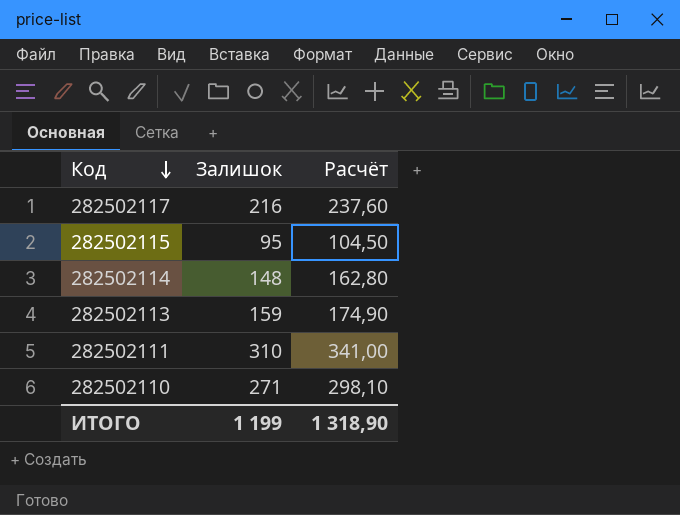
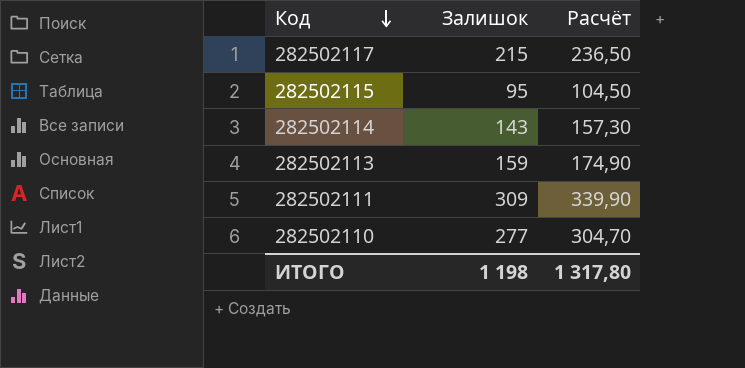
282502117 | Залишок: 216 -> 215
282502117 | Расчёт: 237,60 -> 236,50
282502114 | Залишок: 148 -> 143
282502114 | Расчёт: 162,80 -> 157,30
282502111 | Залишок: 310 -> 309
282502111 | Расчёт: 341,00 -> 339,90
282502110 | Залишок: 271 -> 277
282502110 | Расчёт: 298,10 -> 304,70
ИТОГО | Залишок: 1 199 -> 1 198
ИТОГО | Расчёт: 1 318,90 -> 1 317,80

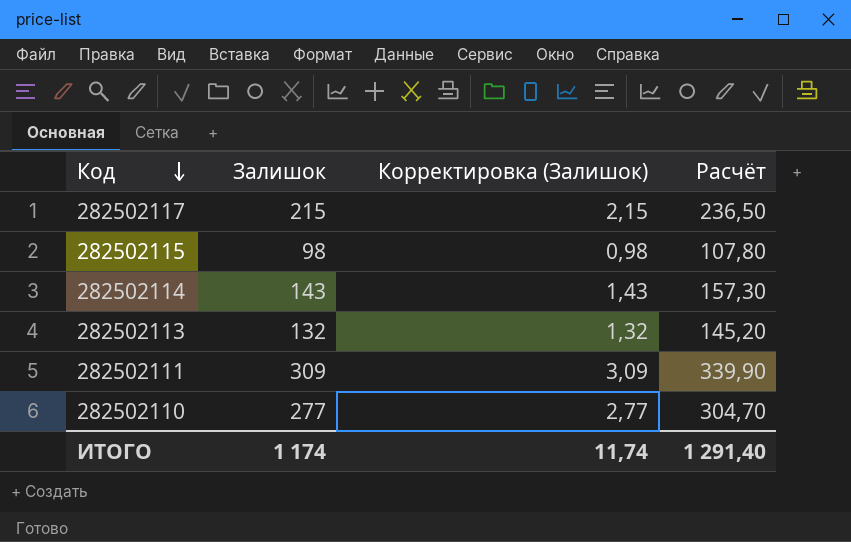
column Корректировка (Залишок) | formula: none -> [Залишок] * 0,01
282502115 | Залишок: 95 -> 98
282502115 | Расчёт: 104,50 -> 107,80
282502113 | Залишок: 159 -> 132
282502113 | Расчёт: 174,90 -> 145,20
ИТОГО | Залишок: 1 198 -> 1 174
ИТОГО | Расчёт: 1 317,80 -> 1 291,40

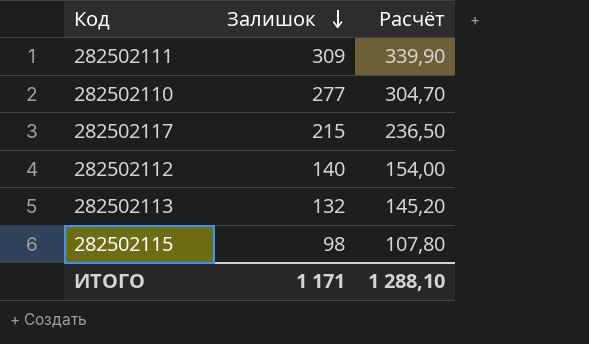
row order: Код descending -> Залишок descending
column Корректировка (Залишок) | formula: [Залишок] * 0,01 -> none
row 282502114: 143 | 1,43 | 157,30 -> none
row 282502112: none -> 140 | 154,00
ИТОГО | Залишок: 1 174 -> 1 171
ИТОГО | Расчёт: 1 291,40 -> 1 288,10

